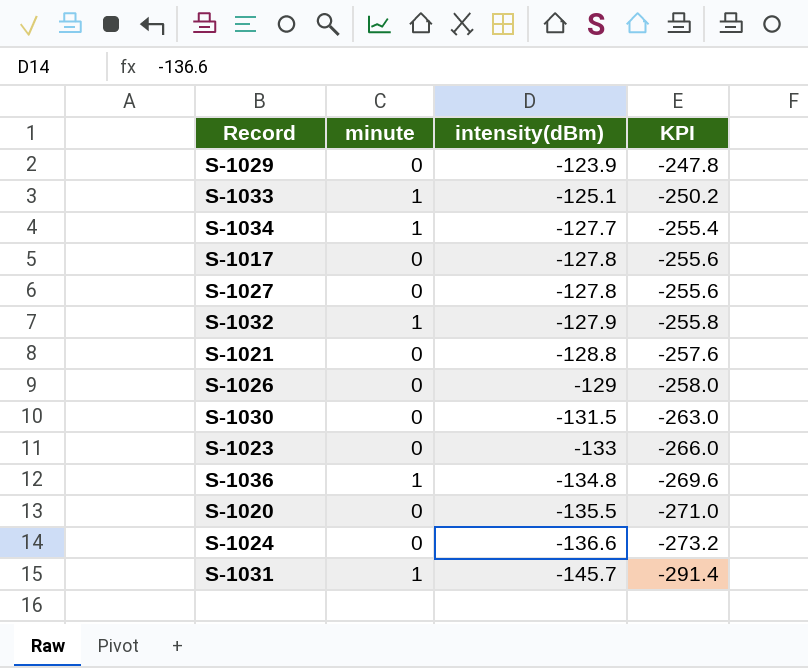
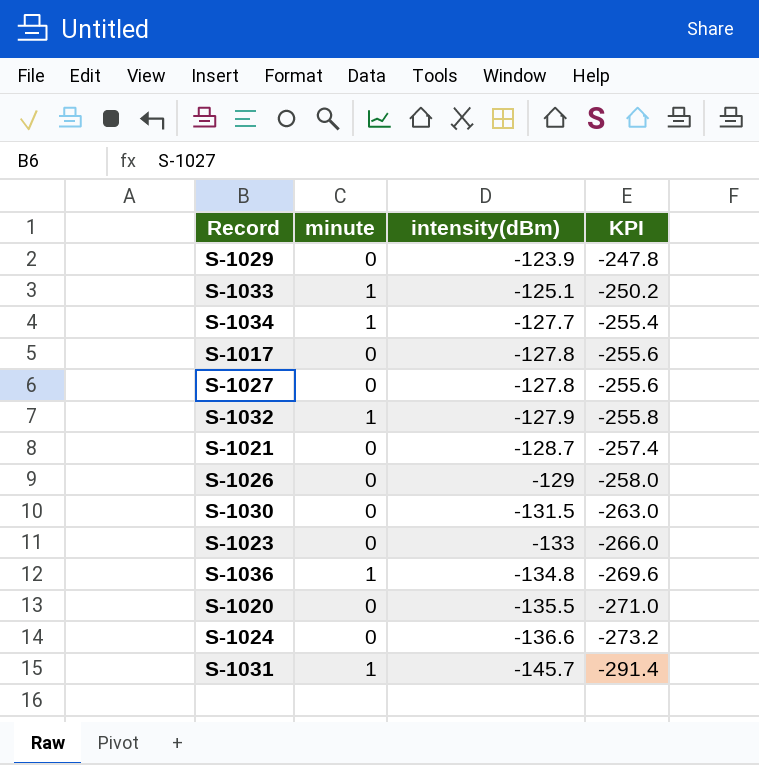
S-1021 | intensity(dBm): -128.8 -> -128.7
S-1021 | KPI: -257.6 -> -257.4

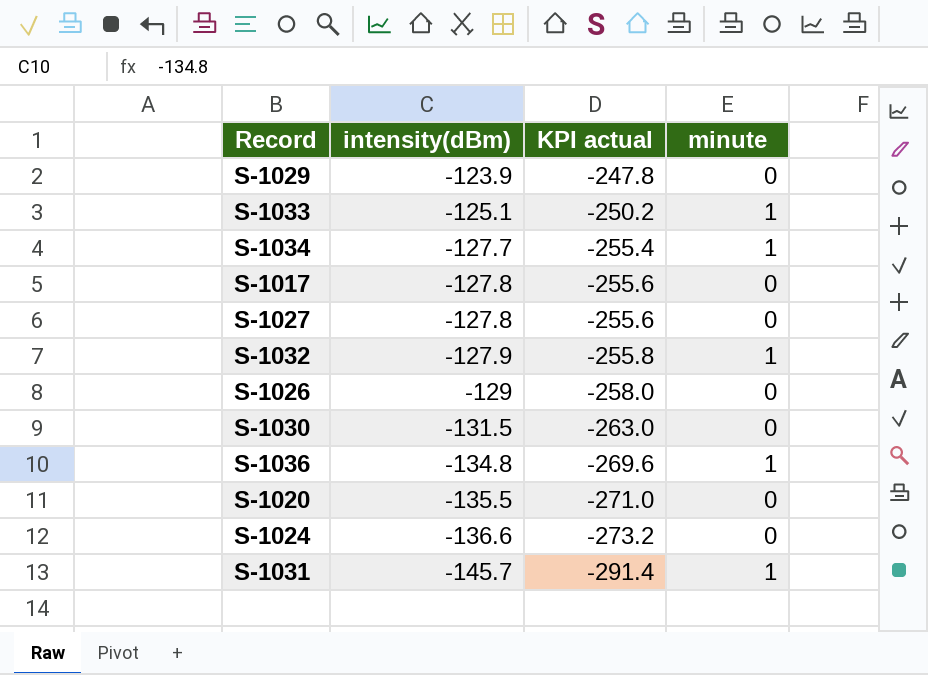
column name: KPI -> KPI actual
column minute | position: 2 -> 4
row S-1021: 0 | -128.7 | -257.4 -> none
row S-1023: 0 | -133 | -266.0 -> none

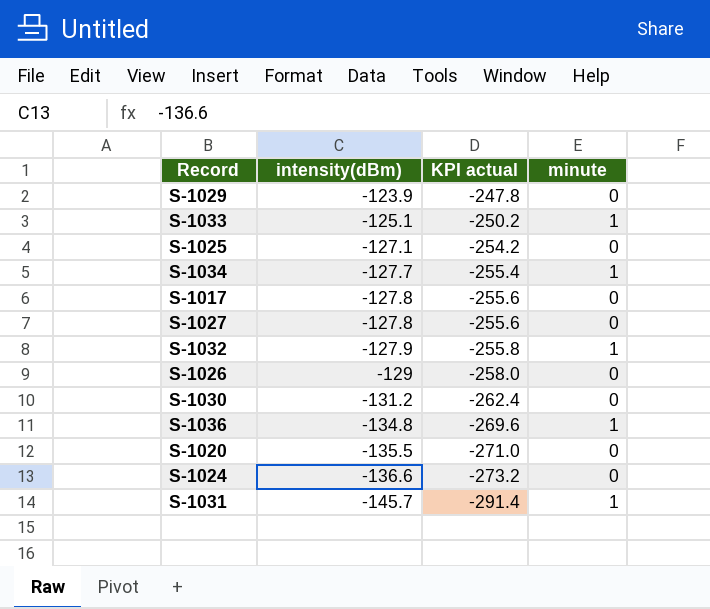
row S-1025: none -> -127.1 | -254.2 | 0
S-1030 | intensity(dBm): -131.5 -> -131.2
S-1030 | KPI actual: -263.0 -> -262.4

